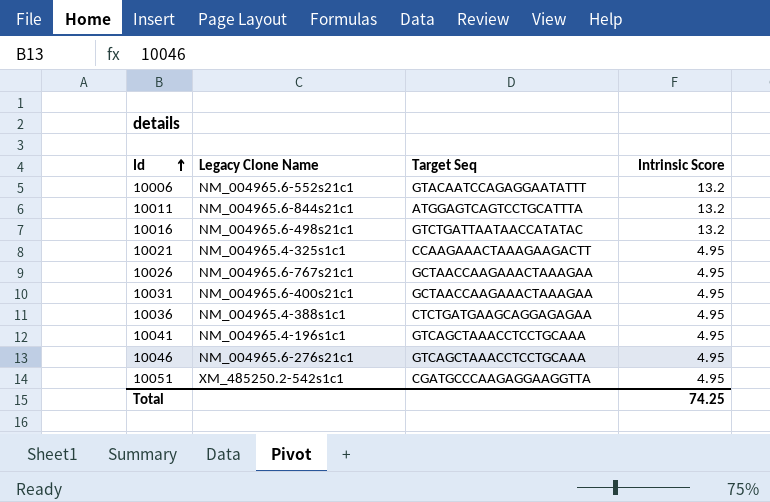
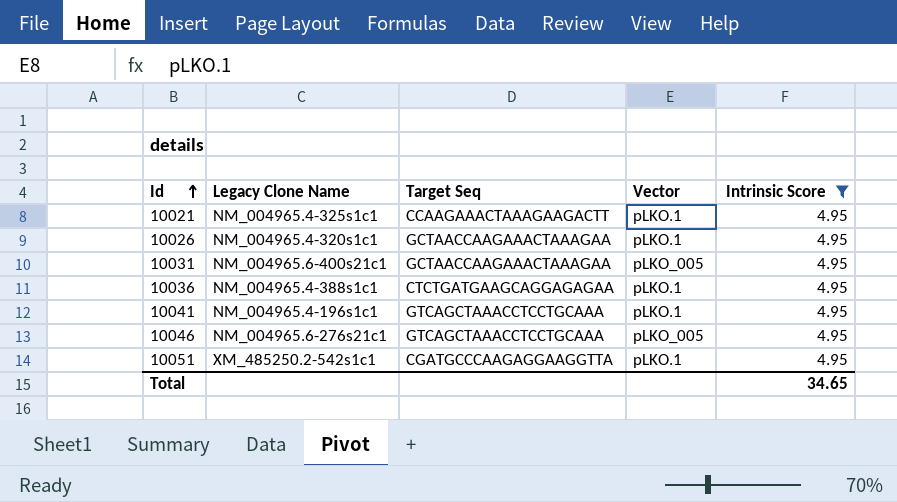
filter: none -> Intrinsic Score = 4.95
column Vector | position: none -> 4
10026 | Legacy Clone Name: NM_004965.6-767s21c1 -> NM_004965.4-320s1c1
Total | Intrinsic Score: 74.25 -> 34.65

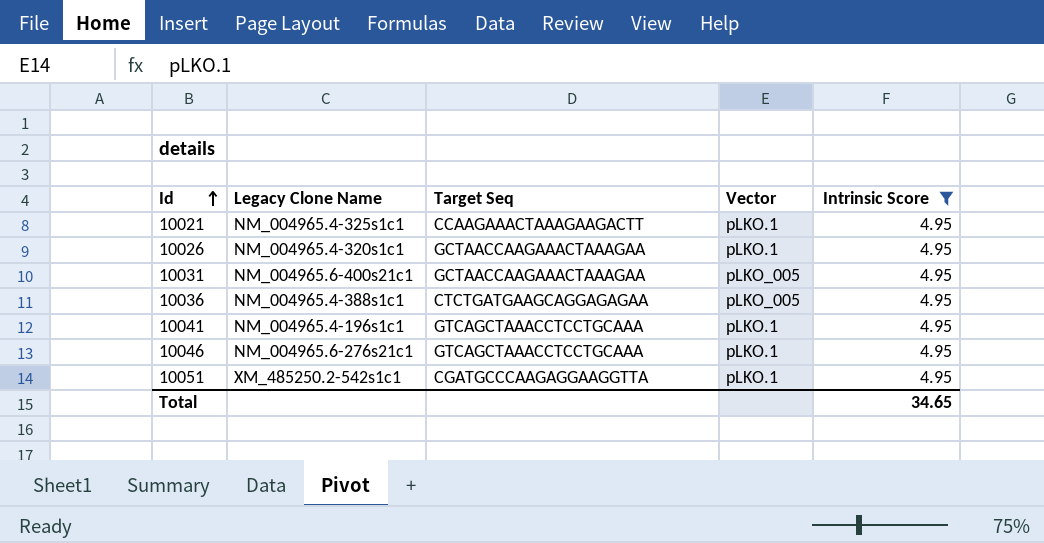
10036 | Vector: pLKO.1 -> pLKO_005
10046 | Vector: pLKO_005 -> pLKO.1

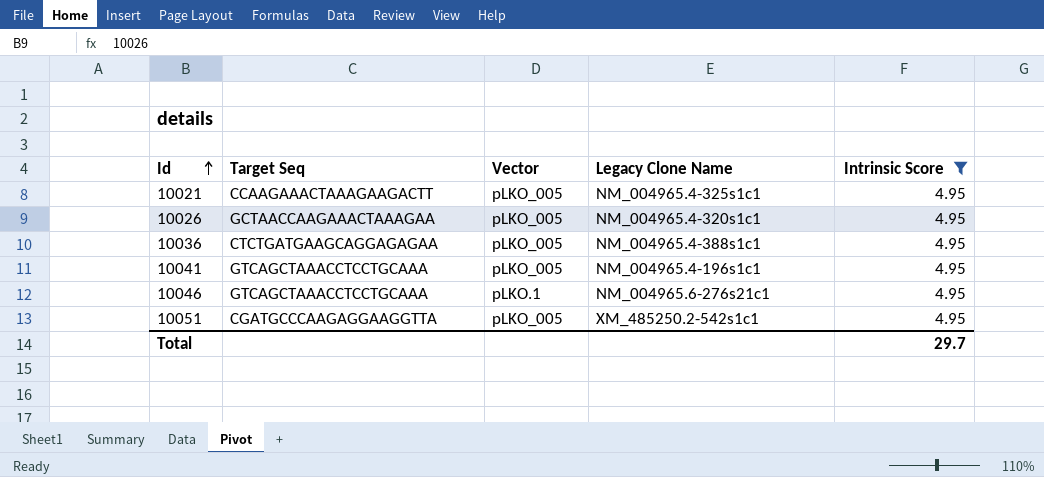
column Legacy Clone Name | position: 2 -> 4
row 10031: NM_004965.6-400s21c1 | GCTAACCAAGAAACTAAAGAA | pLKO_005 | 4.95 -> none
10021 | Vector: pLKO.1 -> pLKO_005
10026 | Vector: pLKO.1 -> pLKO_005
10041 | Vector: pLKO.1 -> pLKO_005
10051 | Vector: pLKO.1 -> pLKO_005
Total | Intrinsic Score: 34.65 -> 29.7

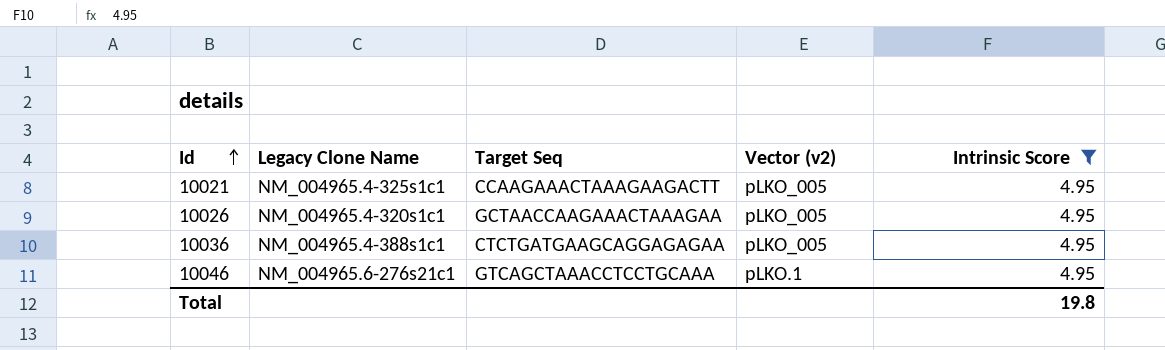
column Legacy Clone Name | position: 4 -> 2
column name: Vector -> Vector (v2)
row 10041: GTCAGCTAAACCTCCTGCAAA | pLKO_005 | NM_004965.4-196s1c1 | 4.95 -> none
row 10051: CGATGCCCAAGAGGAAGGTTA | pLKO_005 | XM_485250.2-542s1c1 | 4.95 -> none
Total | Intrinsic Score: 29.7 -> 19.8

